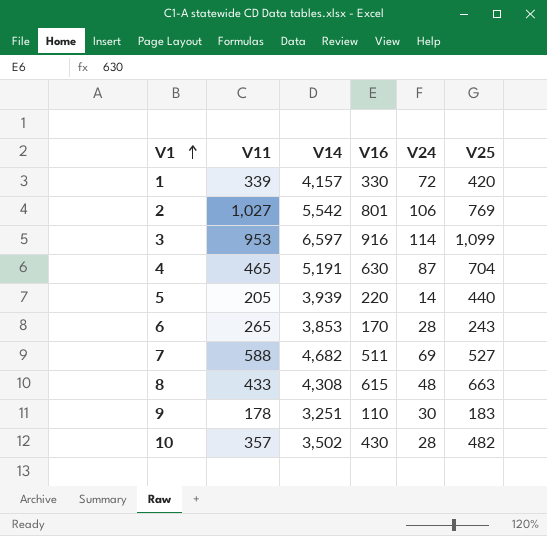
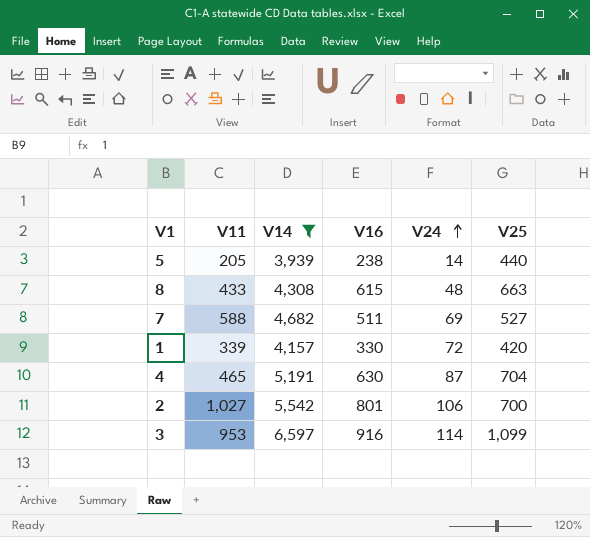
filter: none -> V14 >= 3,939
row order: V1 ascending -> V24 ascending
5 | V16: 220 -> 238
2 | V25: 769 -> 700

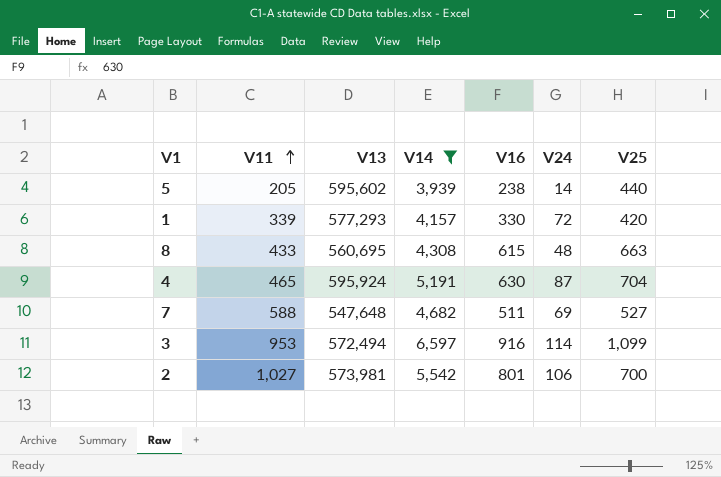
row order: V24 ascending -> V11 ascending
column V13 | position: none -> 3

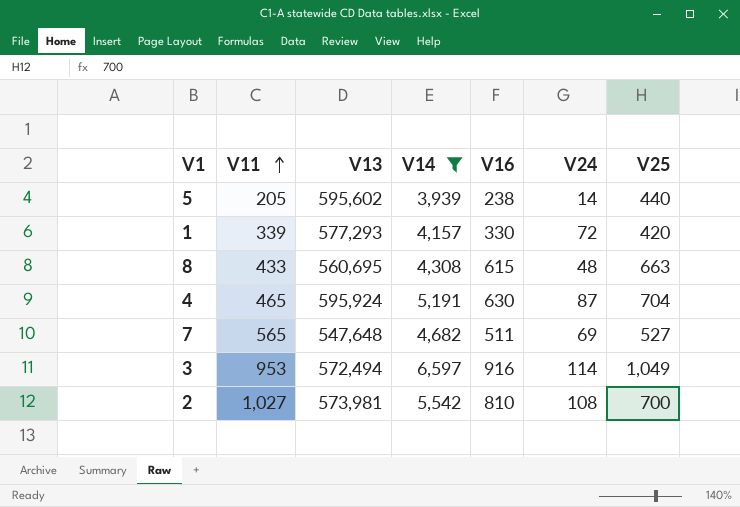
7 | V11: 588 -> 565
3 | V25: 1,099 -> 1,049
2 | V16: 801 -> 810
2 | V24: 106 -> 108

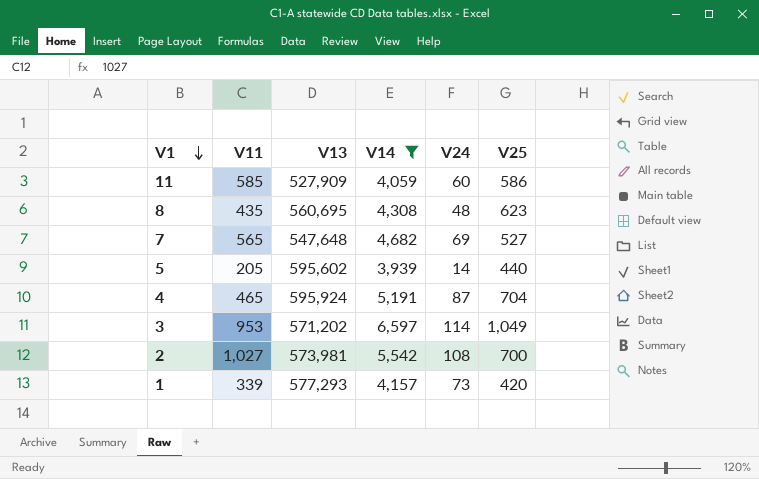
row order: V11 ascending -> V1 descending
column V16 | position: 5 -> none
row 11: none -> 585 | 527,909 | 4,059 | 60 | 586
8 | V11: 433 -> 435
8 | V25: 663 -> 623
3 | V13: 572,494 -> 571,202
1 | V24: 72 -> 73

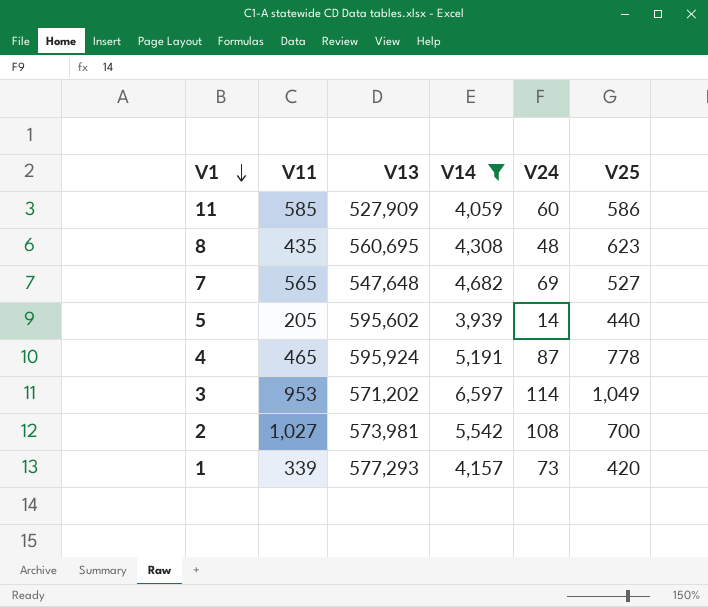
4 | V25: 704 -> 778

